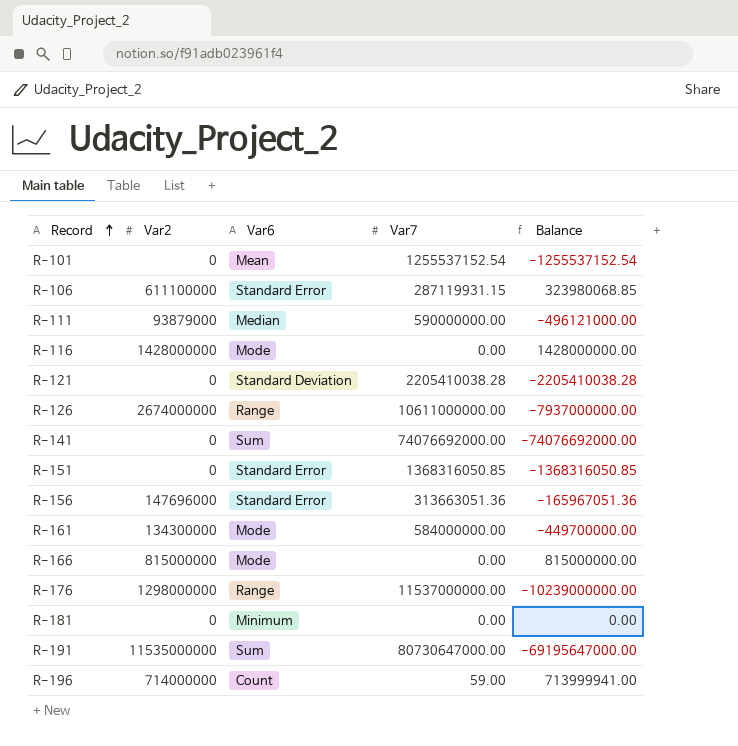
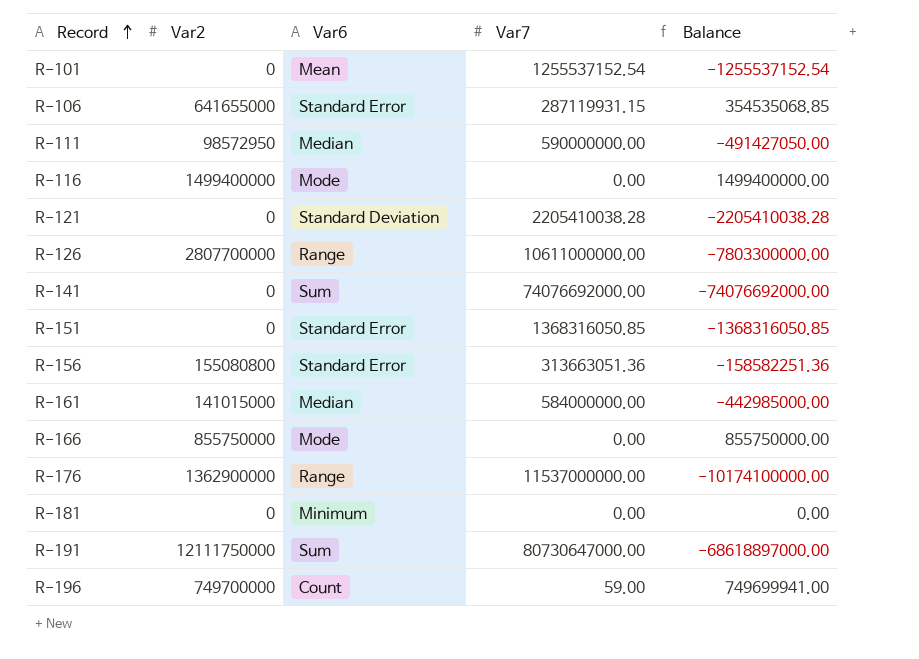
R-106 | Var2: 611100000 -> 641655000
R-106 | Balance: 323980068.85 -> 354535068.85
R-111 | Var2: 93879000 -> 98572950
R-111 | Balance: -496121000.00 -> -491427050.00
R-116 | Var2: 1428000000 -> 1499400000
R-116 | Balance: 1428000000.00 -> 1499400000.00
R-126 | Var2: 2674000000 -> 2807700000
R-126 | Balance: -7937000000.00 -> -7803300000.00
R-156 | Var2: 147696000 -> 155080800
R-156 | Balance: -165967051.36 -> -158582251.36
R-161 | Var2: 134300000 -> 141015000
R-161 | Var6: Mode -> Median
R-161 | Balance: -449700000.00 -> -442985000.00
R-166 | Var2: 815000000 -> 855750000
R-166 | Balance: 815000000.00 -> 855750000.00
R-176 | Var2: 1298000000 -> 1362900000
R-176 | Balance: -10239000000.00 -> -10174100000.00
R-191 | Var2: 11535000000 -> 12111750000
R-191 | Balance: -69195647000.00 -> -68618897000.00
R-196 | Var2: 714000000 -> 749700000
R-196 | Balance: 713999941.00 -> 749699941.00

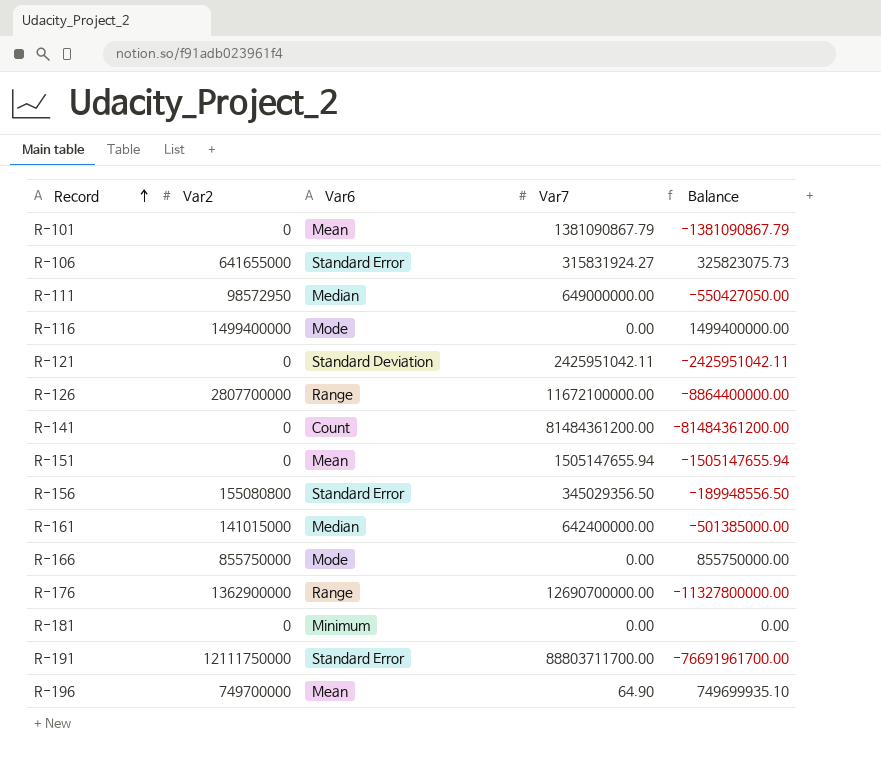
R-101 | Var7: 1255537152.54 -> 1381090867.79
R-101 | Balance: -1255537152.54 -> -1381090867.79
R-106 | Var7: 287119931.15 -> 315831924.27
R-106 | Balance: 354535068.85 -> 325823075.73
R-111 | Var7: 590000000.00 -> 649000000.00
R-111 | Balance: -491427050.00 -> -550427050.00
R-121 | Var7: 2205410038.28 -> 2425951042.11
R-121 | Balance: -2205410038.28 -> -2425951042.11
R-126 | Var7: 10611000000.00 -> 11672100000.00
R-126 | Balance: -7803300000.00 -> -8864400000.00
R-141 | Var6: Sum -> Count
R-141 | Var7: 74076692000.00 -> 81484361200.00
R-141 | Balance: -74076692000.00 -> -81484361200.00
R-151 | Var6: Standard Error -> Mean
R-151 | Var7: 1368316050.85 -> 1505147655.94
R-151 | Balance: -1368316050.85 -> -1505147655.94
R-156 | Var7: 313663051.36 -> 345029356.50
R-156 | Balance: -158582251.36 -> -189948556.50
R-161 | Var7: 584000000.00 -> 642400000.00
R-161 | Balance: -442985000.00 -> -501385000.00
R-176 | Var7: 11537000000.00 -> 12690700000.00
R-176 | Balance: -10174100000.00 -> -11327800000.00
R-191 | Var6: Sum -> Standard Error
R-191 | Var7: 80730647000.00 -> 88803711700.00
R-191 | Balance: -68618897000.00 -> -76691961700.00
R-196 | Var6: Count -> Mean
R-196 | Var7: 59.00 -> 64.90
R-196 | Balance: 749699941.00 -> 749699935.10

